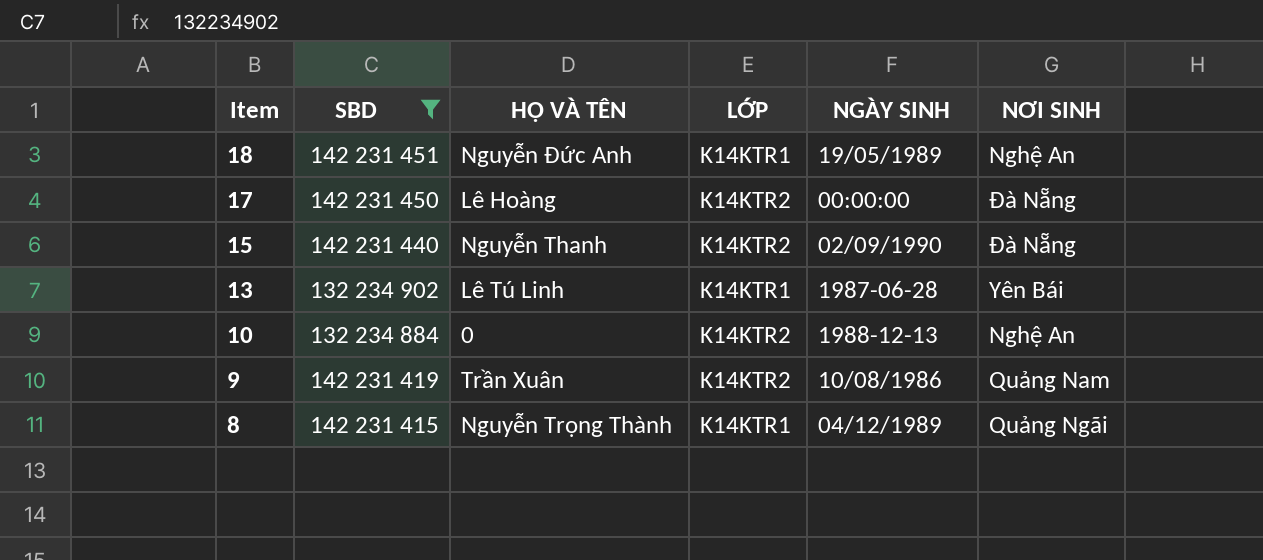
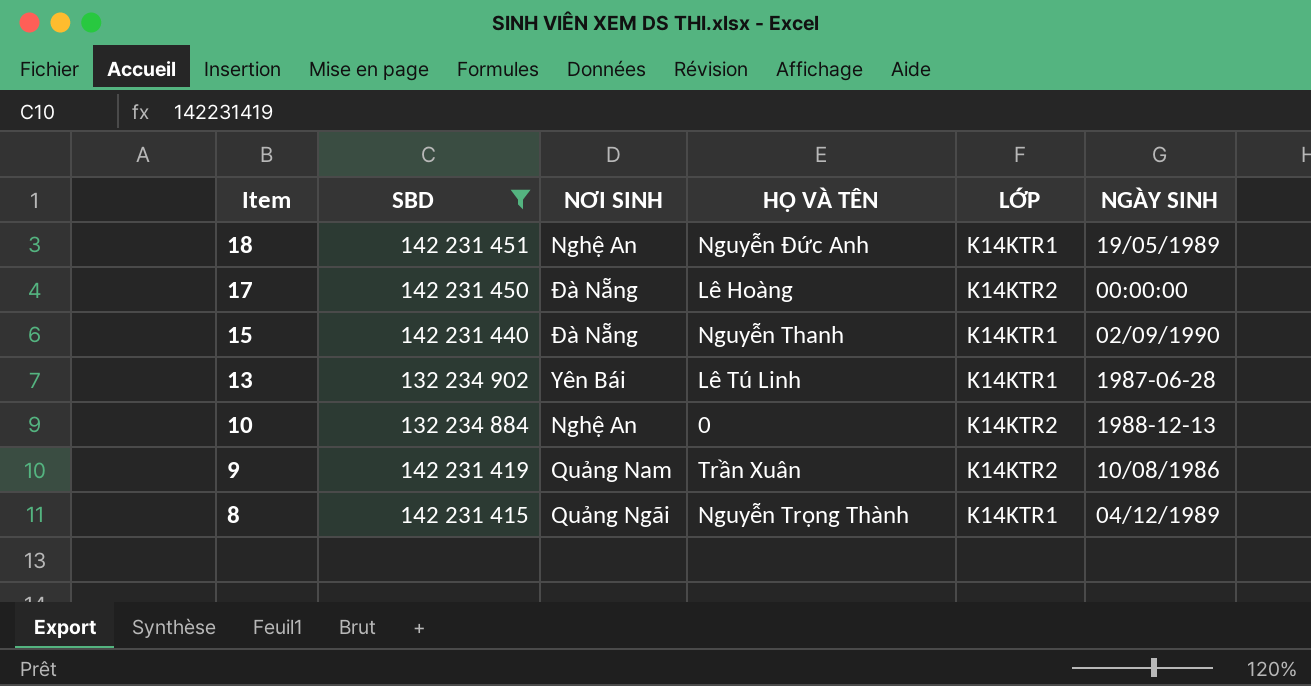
column NƠI SINH | position: 6 -> 3
15 | LỚP: K14KTR2 -> K14KTR1

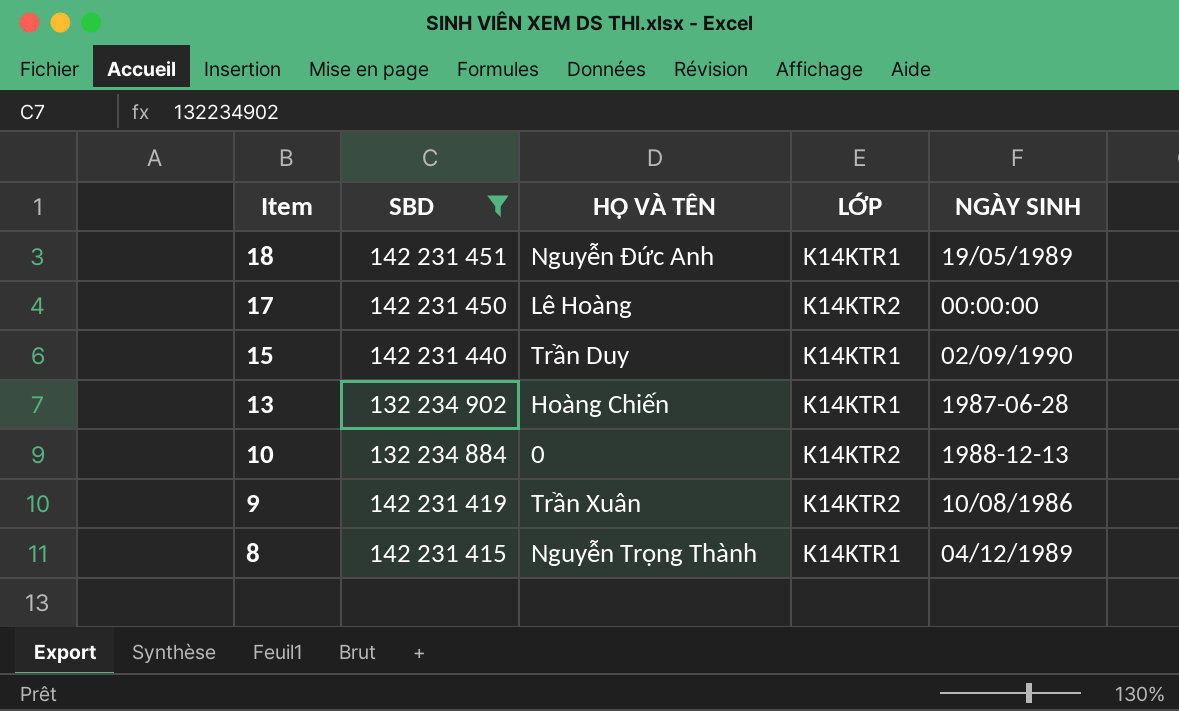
column NƠI SINH | position: 3 -> none
15 | HỌ VÀ TÊN: Nguyễn Thanh -> Trần Duy
13 | HỌ VÀ TÊN: Lê Tú Linh -> Hoàng Chiến

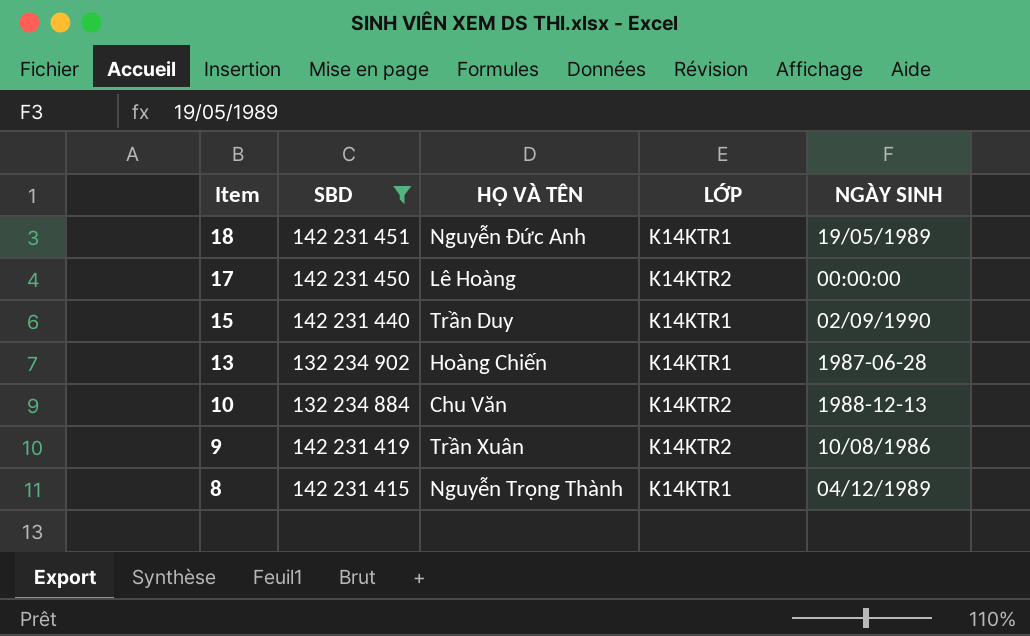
10 | HỌ VÀ TÊN: 0 -> Chu Văn

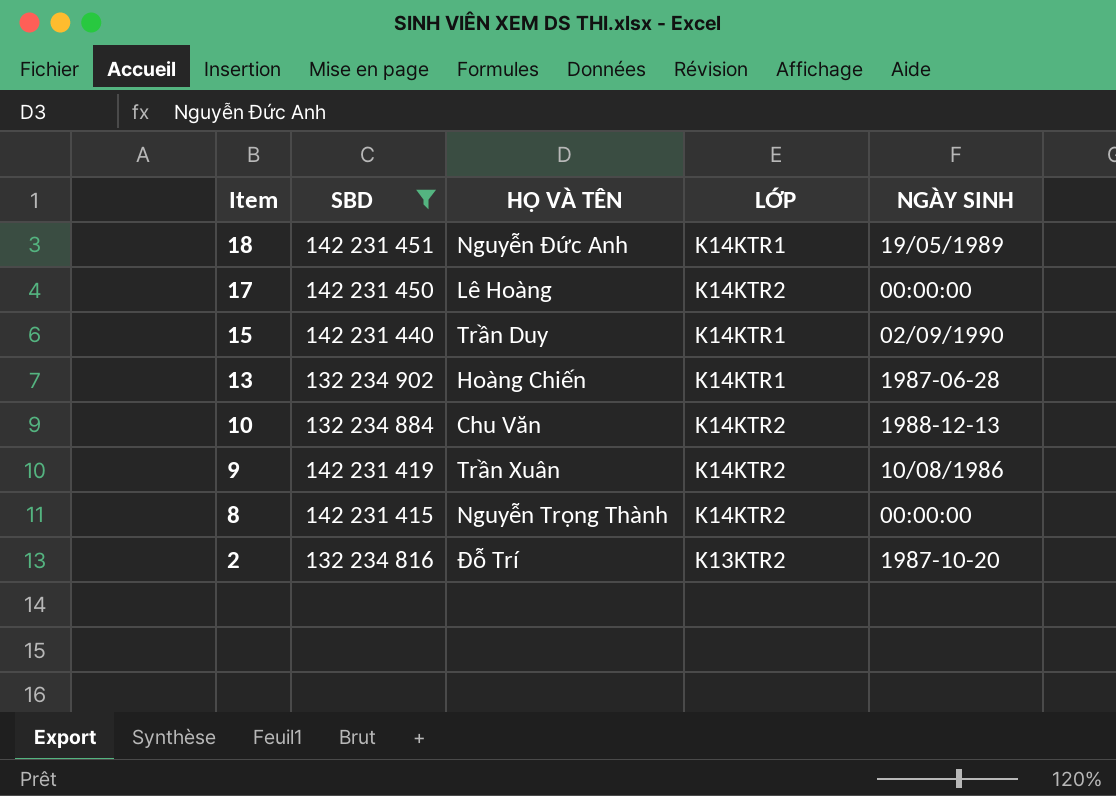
8 | LỚP: K14KTR1 -> K14KTR2
8 | NGÀY SINH: 04/12/1989 -> 00:00:00
row 2: none -> 132 234 816 | Đỗ Trí | K13KTR2 | 1987-10-20

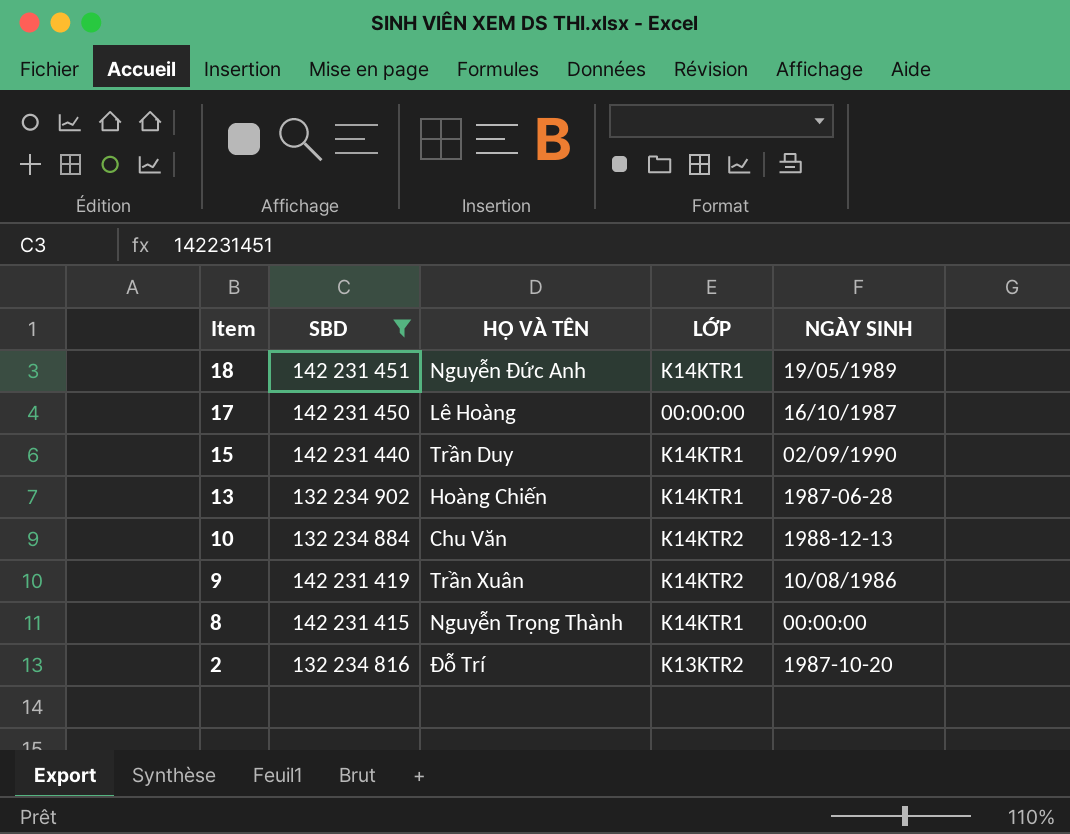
17 | LỚP: K14KTR2 -> 00:00:00
17 | NGÀY SINH: 00:00:00 -> 16/10/1987
8 | LỚP: K14KTR2 -> K14KTR1

